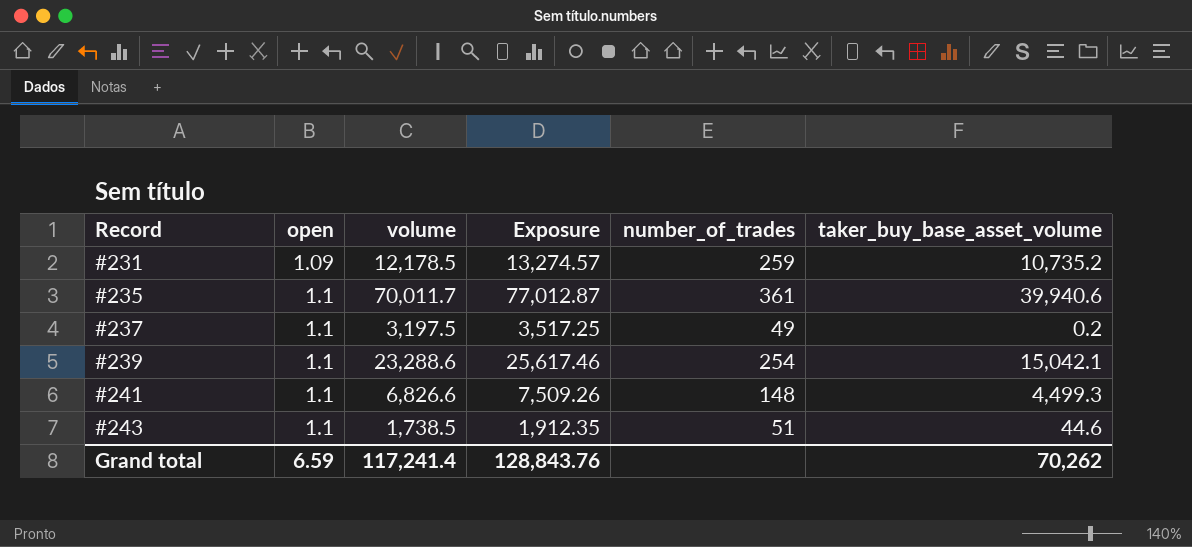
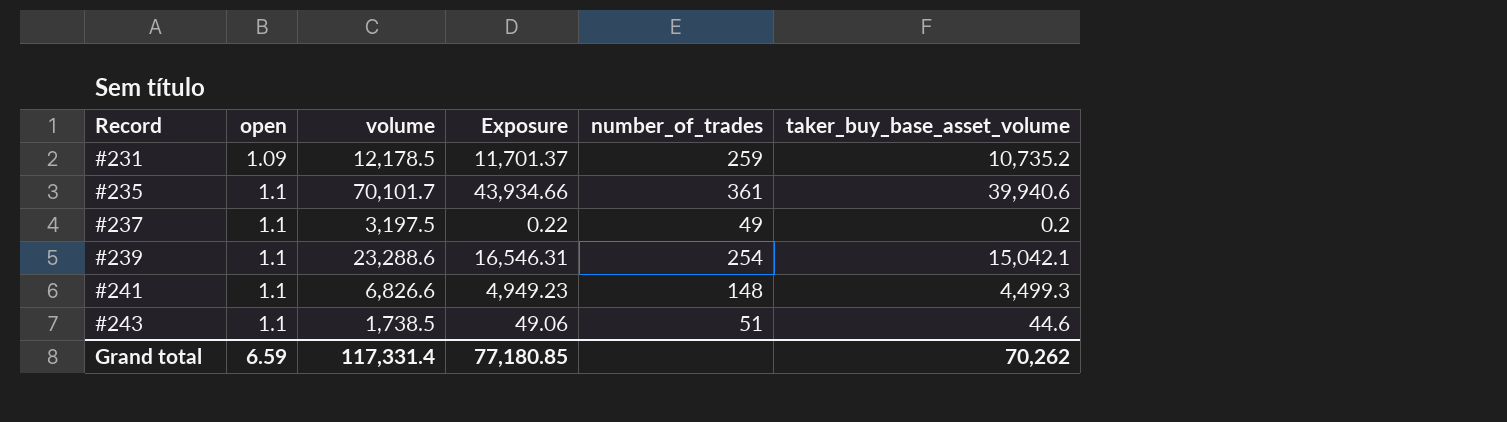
column Exposure | formula: [open] * [volume] -> [open] * [taker_buy_base_asset_volume]
#235 | volume: 70,011.7 -> 70,101.7
Grand total | volume: 117,241.4 -> 117,331.4
Grand total | Exposure: 128,843.76 -> 77,180.85

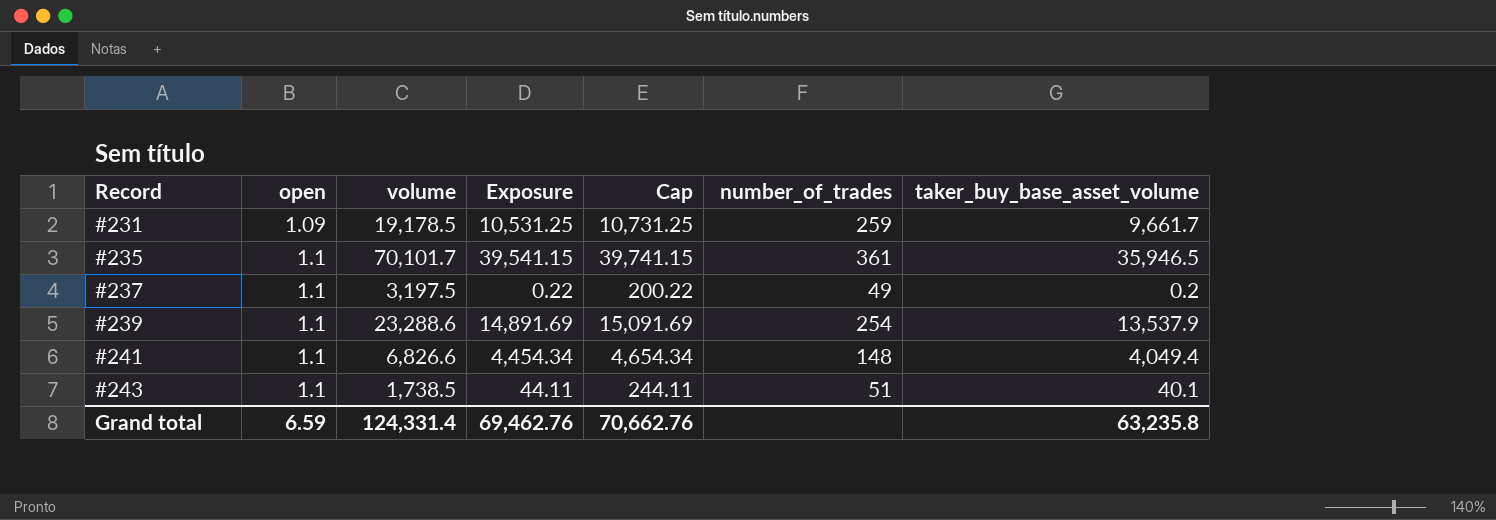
column Cap | formula: none -> [Exposure] + 200
#231 | volume: 12,178.5 -> 19,178.5
#231 | Exposure: 11,701.37 -> 10,531.25
#231 | taker_buy_base_asset_volume: 10,735.2 -> 9,661.7
#235 | Exposure: 43,934.66 -> 39,541.15
#235 | taker_buy_base_asset_volume: 39,940.6 -> 35,946.5
#239 | Exposure: 16,546.31 -> 14,891.69
#239 | taker_buy_base_asset_volume: 15,042.1 -> 13,537.9
#241 | Exposure: 4,949.23 -> 4,454.34
#241 | taker_buy_base_asset_volume: 4,499.3 -> 4,049.4
#243 | Exposure: 49.06 -> 44.11
#243 | taker_buy_base_asset_volume: 44.6 -> 40.1
Grand total | volume: 117,331.4 -> 124,331.4
Grand total | Exposure: 77,180.85 -> 69,462.76
Grand total | taker_buy_base_asset_volume: 70,262 -> 63,235.8

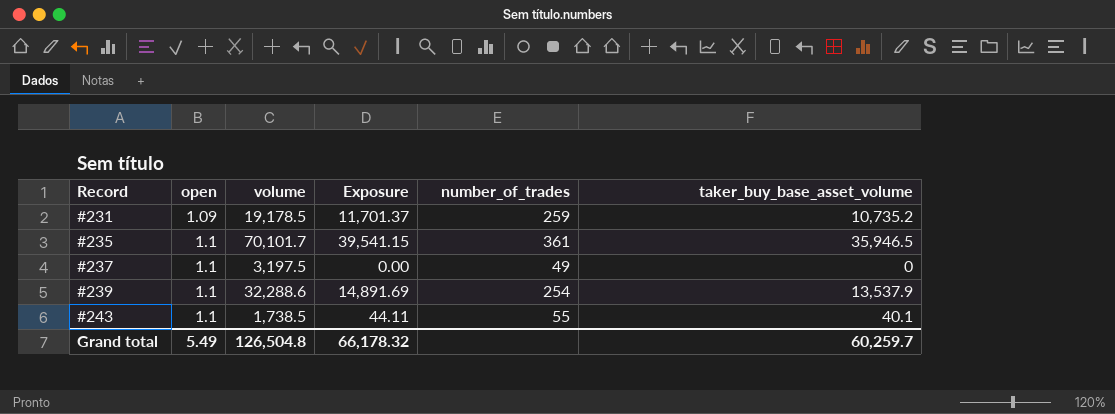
column Cap | formula: [Exposure] + 200 -> none
row #241: 1.1 | 6,826.6 | 4,454.34 | 4,654.34 | 148 | 4,049.4 -> none
#231 | Exposure: 10,531.25 -> 11,701.37
#231 | taker_buy_base_asset_volume: 9,661.7 -> 10,735.2
#237 | Exposure: 0.22 -> 0.00
#237 | taker_buy_base_asset_volume: 0.2 -> 0
#239 | volume: 23,288.6 -> 32,288.6
#243 | number_of_trades: 51 -> 55
Grand total | open: 6.59 -> 5.49
Grand total | volume: 124,331.4 -> 126,504.8
Grand total | Exposure: 69,462.76 -> 66,178.32
Grand total | taker_buy_base_asset_volume: 63,235.8 -> 60,259.7

